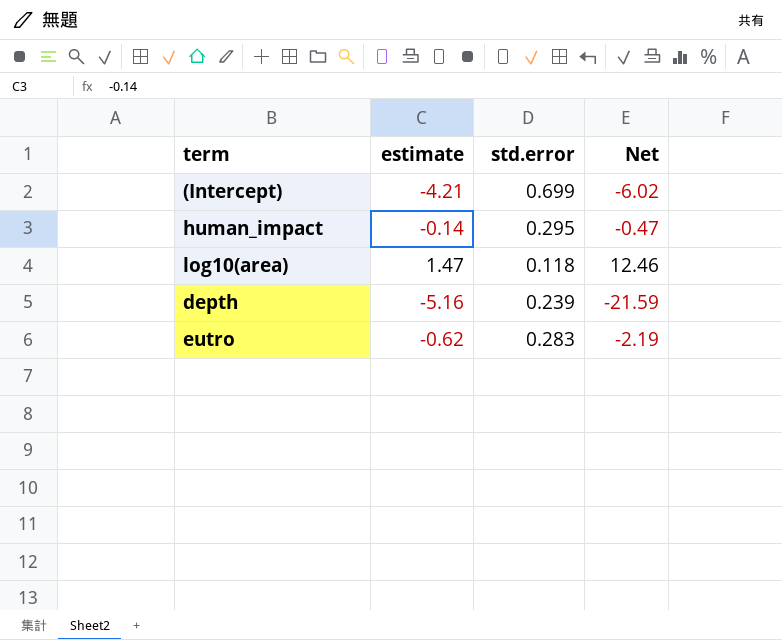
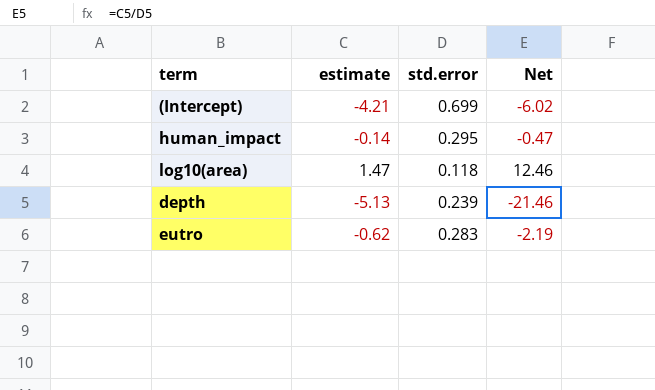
depth | estimate: -5.16 -> -5.13
depth | Net: -21.59 -> -21.46

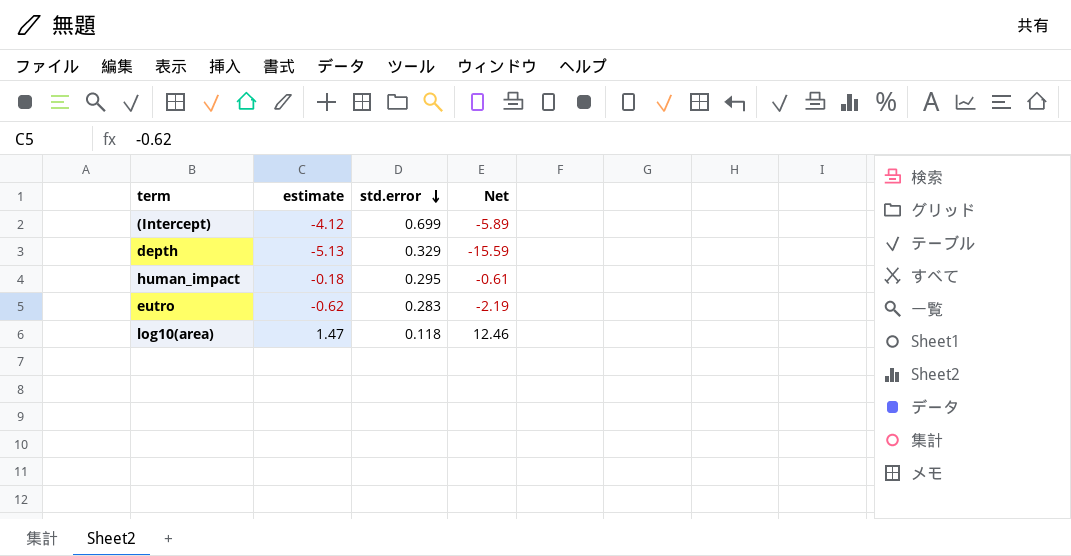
row order: none -> std.error descending
(Intercept) | estimate: -4.21 -> -4.12
(Intercept) | Net: -6.02 -> -5.89
depth | std.error: 0.239 -> 0.329
depth | Net: -21.46 -> -15.59
human_impact | estimate: -0.14 -> -0.18
human_impact | Net: -0.47 -> -0.61

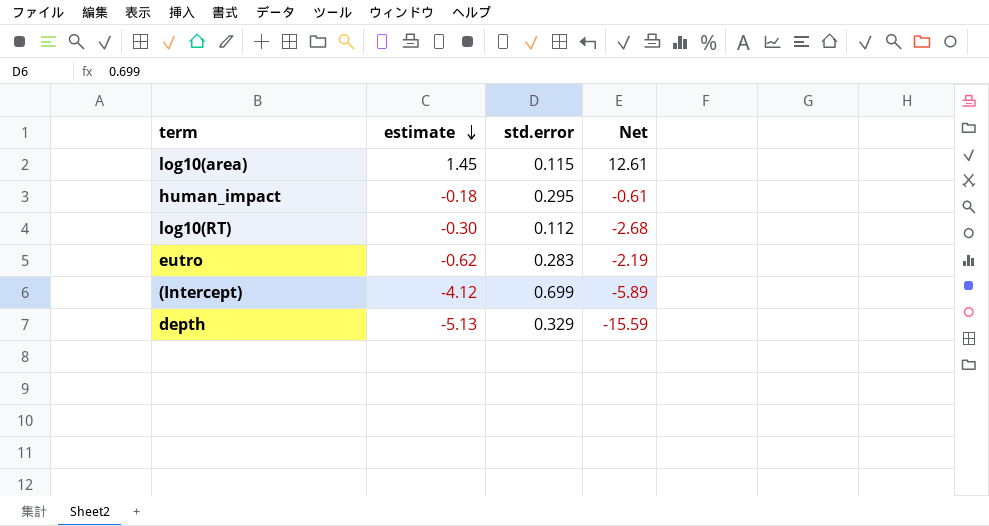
row order: std.error descending -> estimate descending
log10(area) | estimate: 1.47 -> 1.45
log10(area) | std.error: 0.118 -> 0.115
log10(area) | Net: 12.46 -> 12.61
row log10(RT): none -> -0.30 | 0.112 | -2.68

